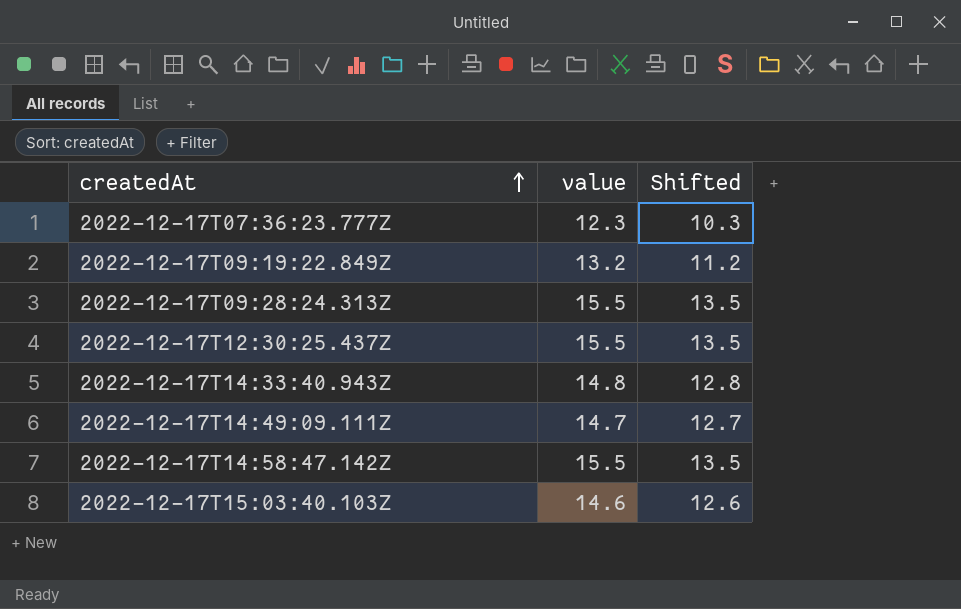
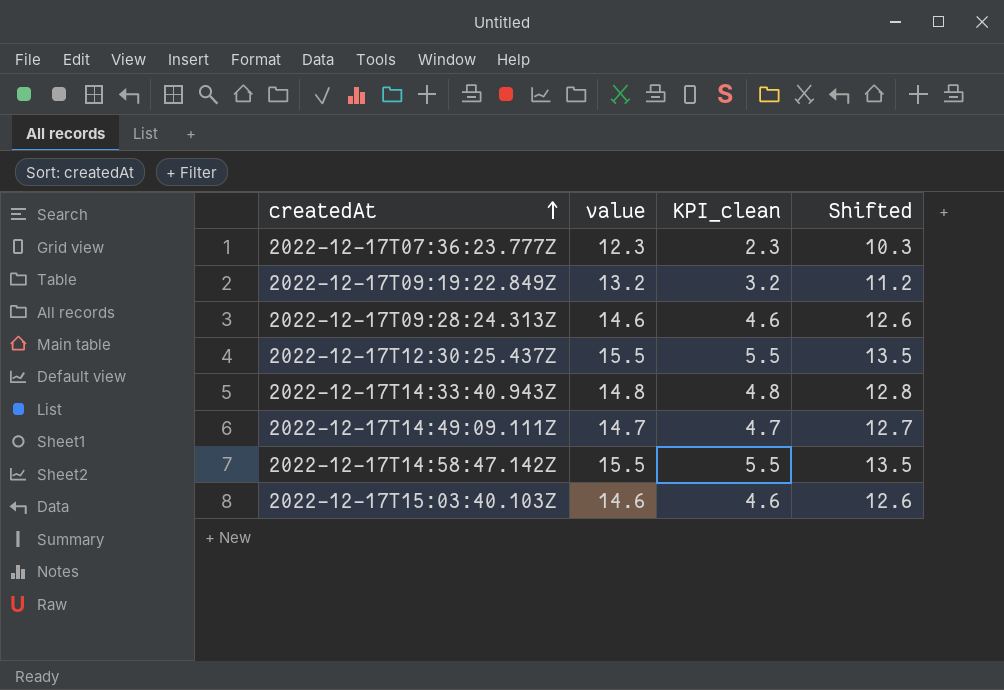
column KPI_clean | formula: none -> [value] - 10
2022-12-17T09:28:24.313Z | value: 15.5 -> 14.6
2022-12-17T09:28:24.313Z | Shifted: 13.5 -> 12.6

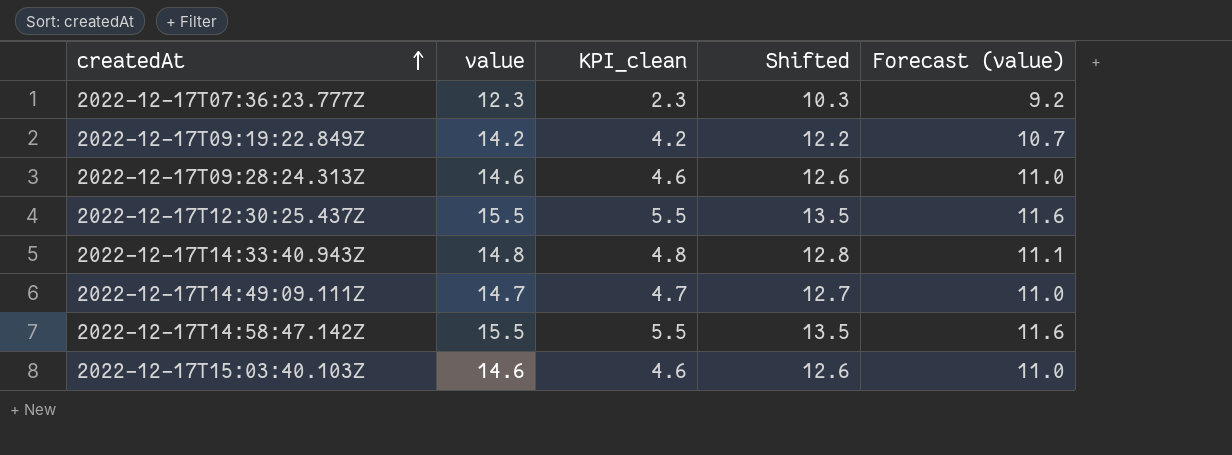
column Forecast (value) | formula: none -> [value] * 0.75
2022-12-17T09:19:22.849Z | value: 13.2 -> 14.2
2022-12-17T09:19:22.849Z | KPI_clean: 3.2 -> 4.2
2022-12-17T09:19:22.849Z | Shifted: 11.2 -> 12.2

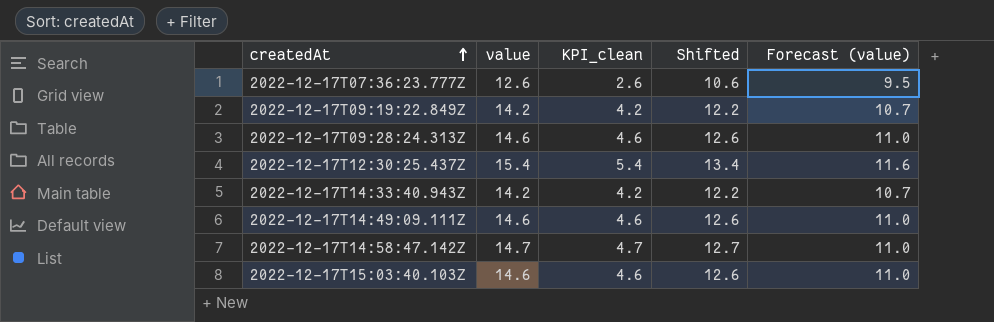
2022-12-17T07:36:23.777Z | value: 12.3 -> 12.6
2022-12-17T07:36:23.777Z | KPI_clean: 2.3 -> 2.6
2022-12-17T07:36:23.777Z | Shifted: 10.3 -> 10.6
2022-12-17T07:36:23.777Z | Forecast (value): 9.2 -> 9.5
2022-12-17T12:30:25.437Z | value: 15.5 -> 15.4
2022-12-17T12:30:25.437Z | KPI_clean: 5.5 -> 5.4
2022-12-17T12:30:25.437Z | Shifted: 13.5 -> 13.4
2022-12-17T14:33:40.943Z | value: 14.8 -> 14.2
2022-12-17T14:33:40.943Z | KPI_clean: 4.8 -> 4.2
2022-12-17T14:33:40.943Z | Shifted: 12.8 -> 12.2
2022-12-17T14:33:40.943Z | Forecast (value): 11.1 -> 10.7
2022-12-17T14:49:09.111Z | value: 14.7 -> 14.6
2022-12-17T14:49:09.111Z | KPI_clean: 4.7 -> 4.6
2022-12-17T14:49:09.111Z | Shifted: 12.7 -> 12.6
2022-12-17T14:58:47.142Z | value: 15.5 -> 14.7
2022-12-17T14:58:47.142Z | KPI_clean: 5.5 -> 4.7
2022-12-17T14:58:47.142Z | Shifted: 13.5 -> 12.7
2022-12-17T14:58:47.142Z | Forecast (value): 11.6 -> 11.0

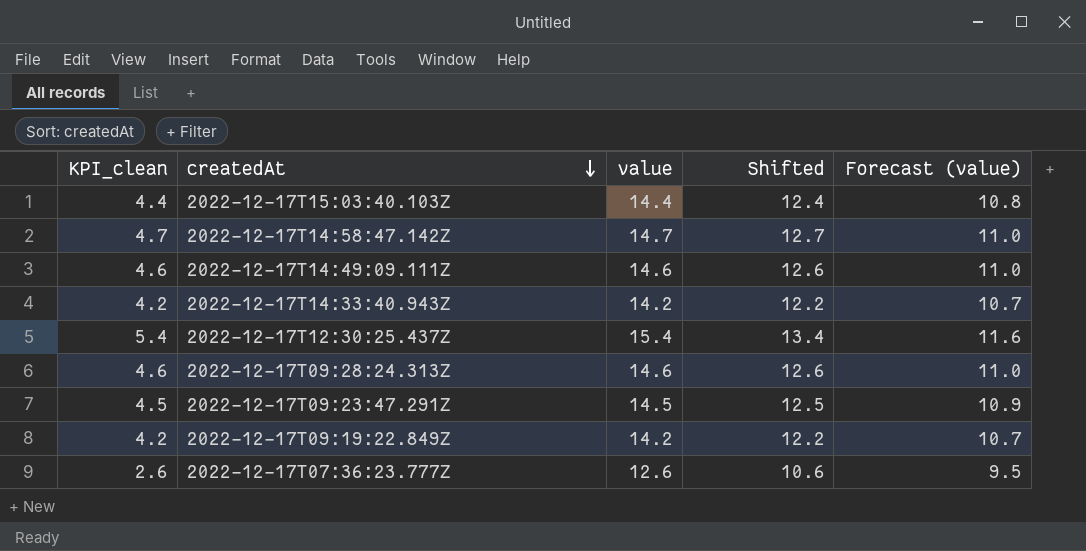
row order: createdAt ascending -> createdAt descending
column KPI_clean | position: 3 -> 1
2022-12-17T15:03:40.103Z | KPI_clean: 4.6 -> 4.4
2022-12-17T15:03:40.103Z | value: 14.6 -> 14.4
2022-12-17T15:03:40.103Z | Shifted: 12.6 -> 12.4
2022-12-17T15:03:40.103Z | Forecast (value): 11.0 -> 10.8
row 2022-12-17T09:23:47.291Z: none -> 4.5 | 14.5 | 12.5 | 10.9

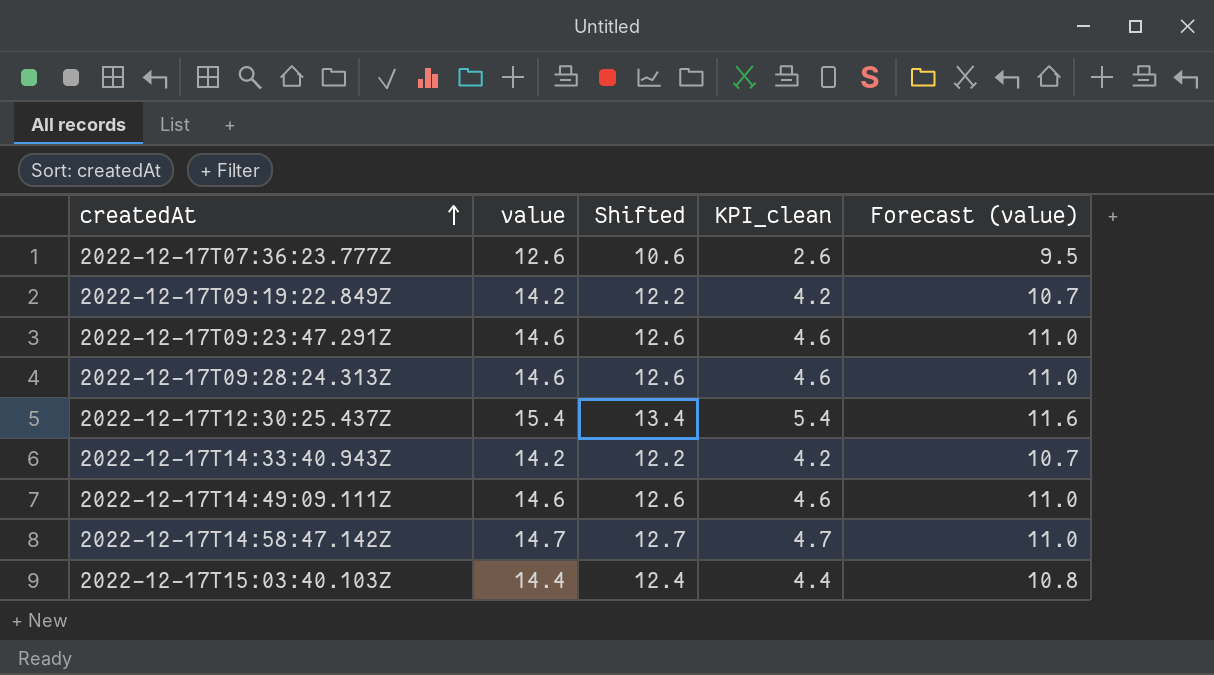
row order: createdAt descending -> createdAt ascending
column KPI_clean | position: 1 -> 4
2022-12-17T09:23:47.291Z | value: 14.5 -> 14.6
2022-12-17T09:23:47.291Z | Shifted: 12.5 -> 12.6
2022-12-17T09:23:47.291Z | KPI_clean: 4.5 -> 4.6
2022-12-17T09:23:47.291Z | Forecast (value): 10.9 -> 11.0

